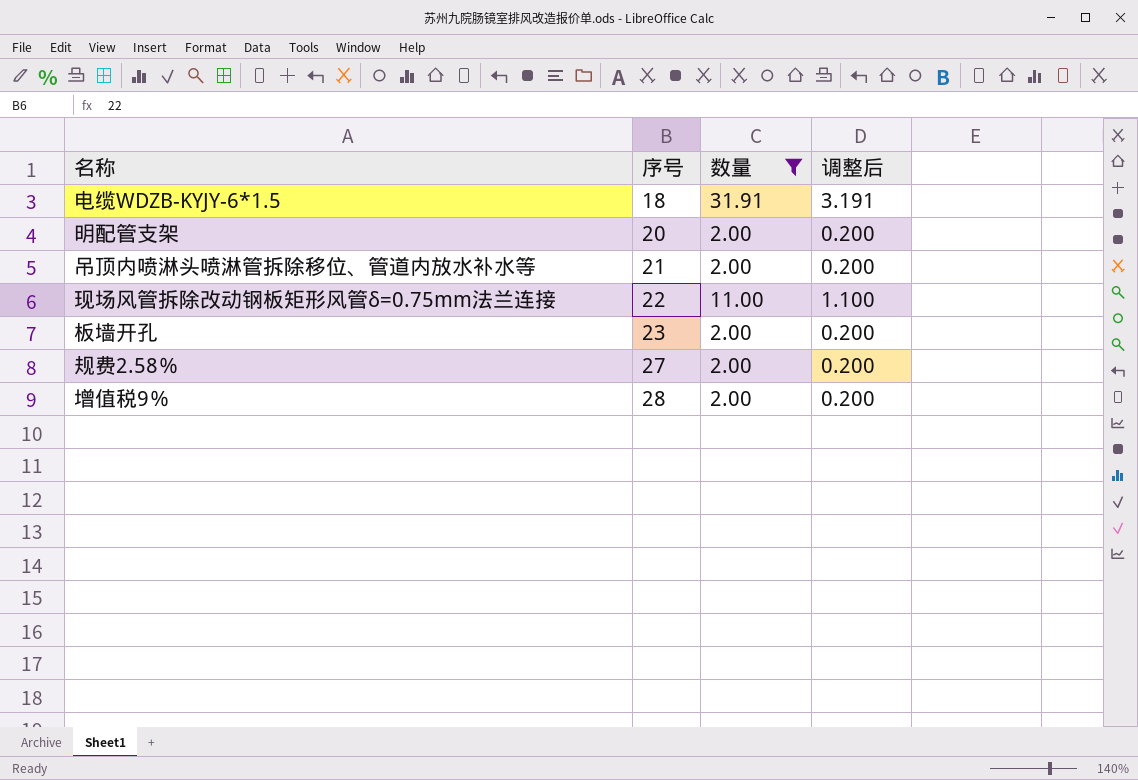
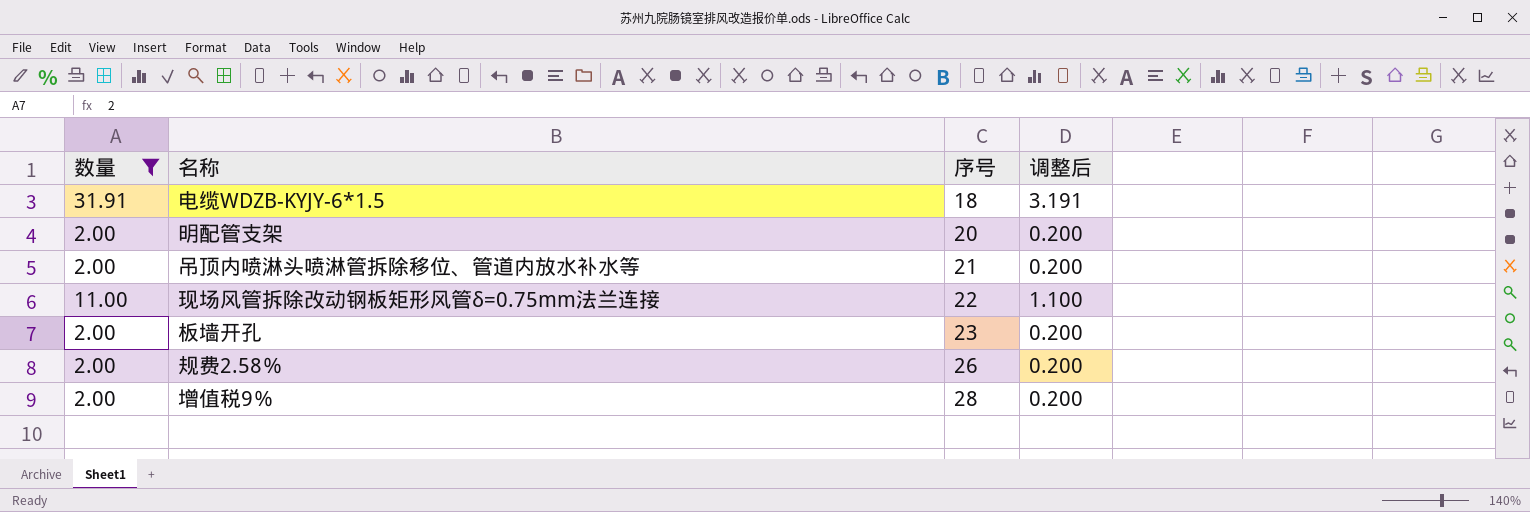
column 数量 | position: 3 -> 1
规费2.58％ | 序号: 27 -> 26

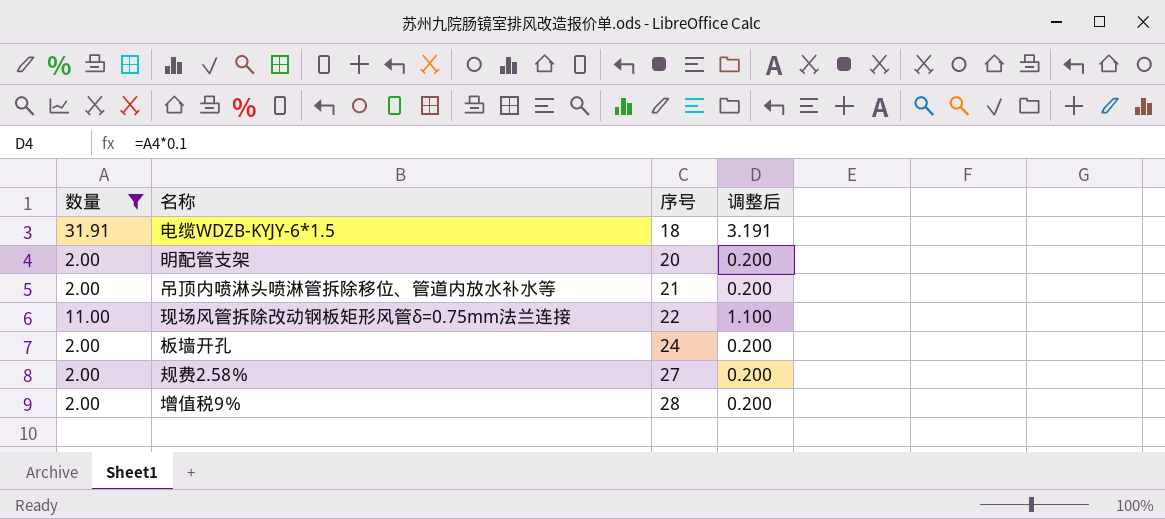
板墙开孔 | 序号: 23 -> 24
规费2.58％ | 序号: 26 -> 27

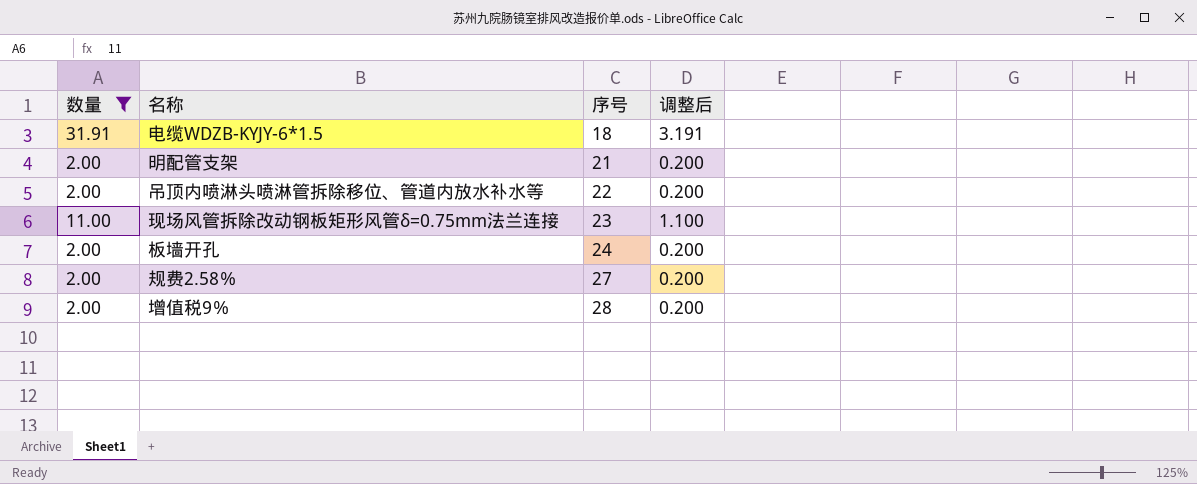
明配管支架 | 序号: 20 -> 21
吊顶内喷淋头喷淋管拆除移位、管道内放水补水等 | 序号: 21 -> 22
现场风管拆除改动钢板矩形风管δ=0.75mm法兰连接 | 序号: 22 -> 23

